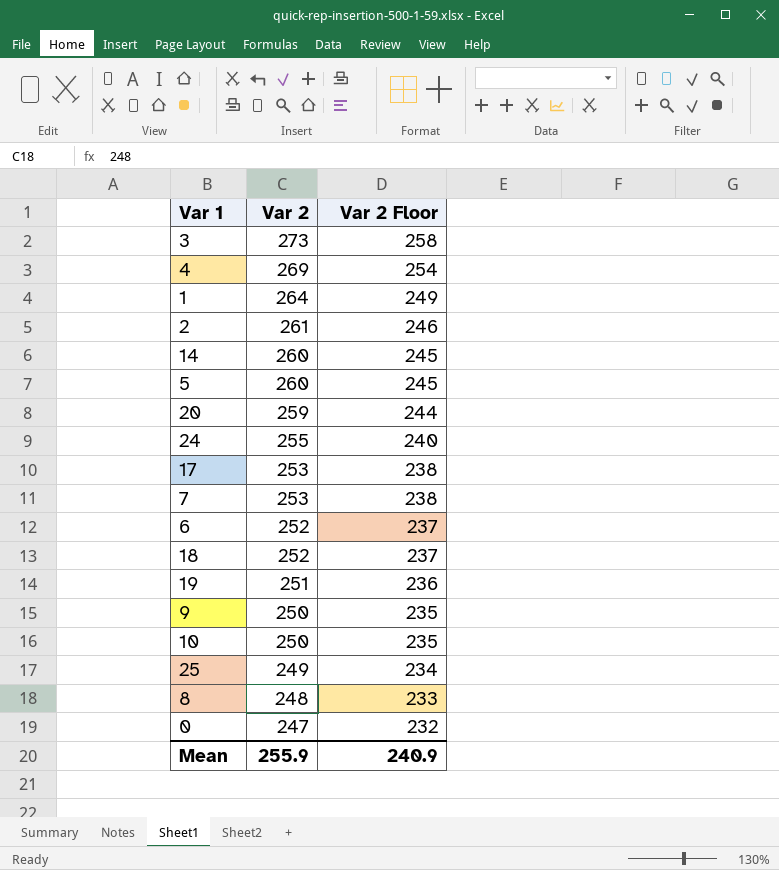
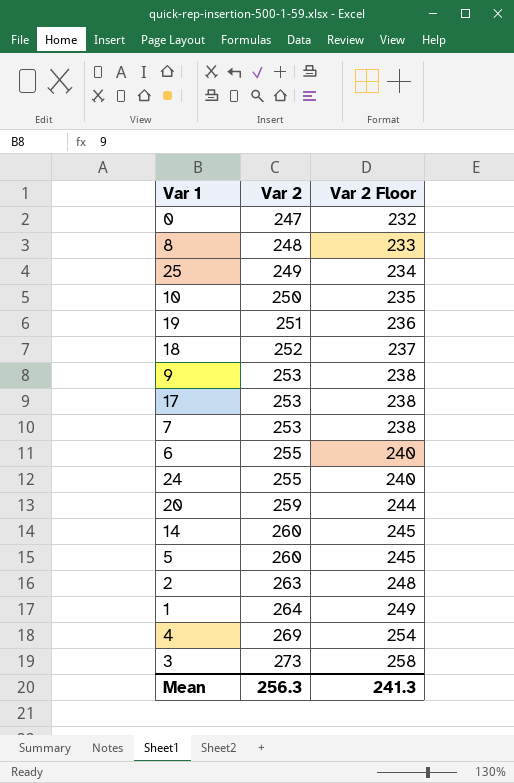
row order: Var 2 descending -> Var 2 ascending
9 | Var 2: 250 -> 253
9 | Var 2 Floor: 235 -> 238
6 | Var 2: 252 -> 255
6 | Var 2 Floor: 237 -> 240
2 | Var 2: 261 -> 263
2 | Var 2 Floor: 246 -> 248
Mean | Var 2: 255.9 -> 256.3
Mean | Var 2 Floor: 240.9 -> 241.3

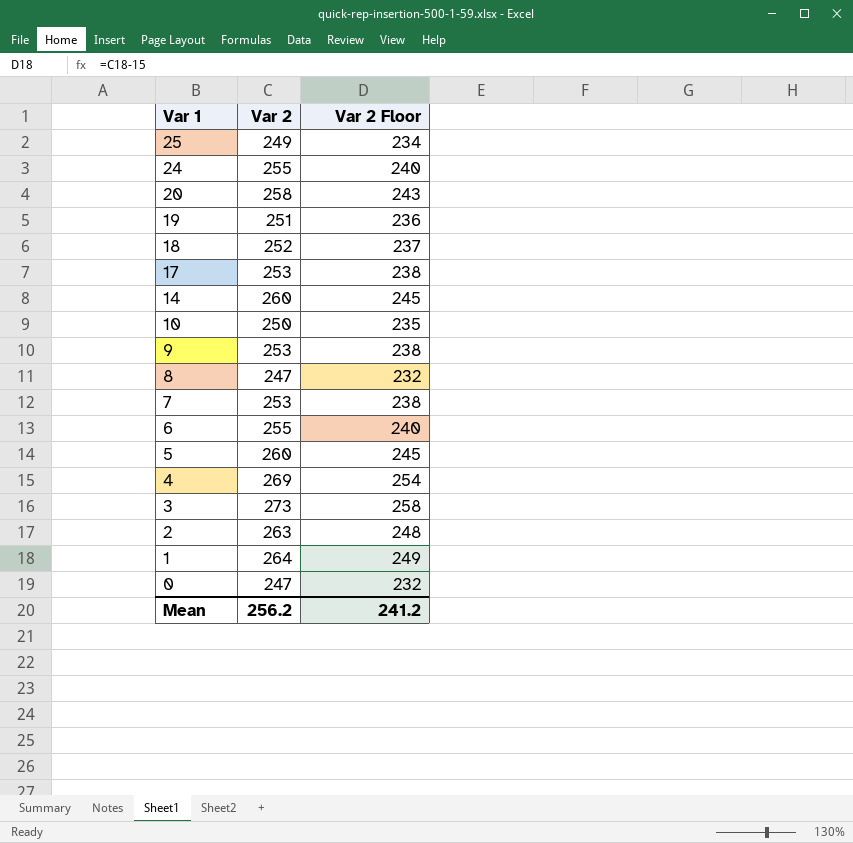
row order: Var 2 ascending -> Var 1 descending
20 | Var 2: 259 -> 258
20 | Var 2 Floor: 244 -> 243
8 | Var 2: 248 -> 247
8 | Var 2 Floor: 233 -> 232
Mean | Var 2: 256.3 -> 256.2
Mean | Var 2 Floor: 241.3 -> 241.2

